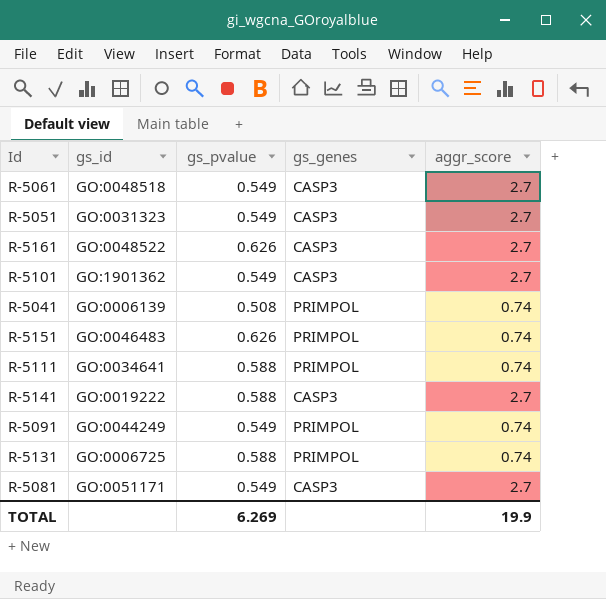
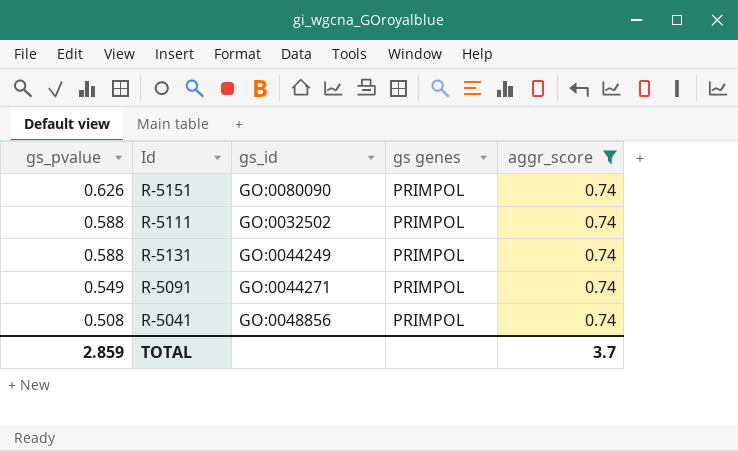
filter: none -> aggr_score = 0.74
row order: none -> gs_pvalue descending
column gs_pvalue | position: 3 -> 1
column name: gs_genes -> gs genes
R-5151 | gs_id: GO:0046483 -> GO:0080090
R-5111 | gs_id: GO:0034641 -> GO:0032502
R-5131 | gs_id: GO:0006725 -> GO:0044249
R-5091 | gs_id: GO:0044249 -> GO:0044271
R-5041 | gs_id: GO:0006139 -> GO:0048856
TOTAL | gs_pvalue: 6.269 -> 2.859
TOTAL | aggr_score: 19.9 -> 3.7

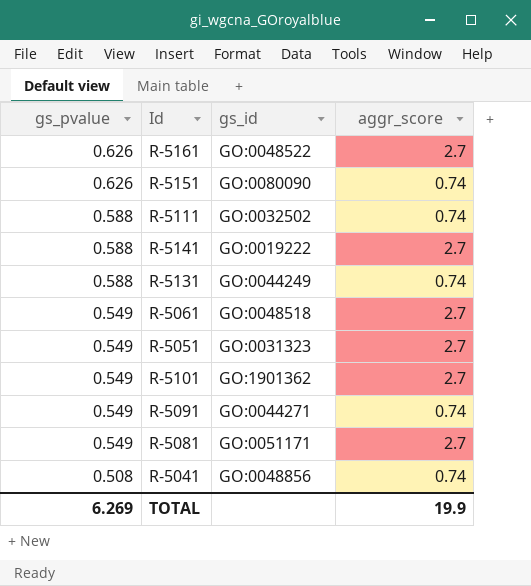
filter: aggr_score = 0.74 -> none
column gs genes | position: 4 -> none
TOTAL | gs_pvalue: 2.859 -> 6.269
TOTAL | aggr_score: 3.7 -> 19.9

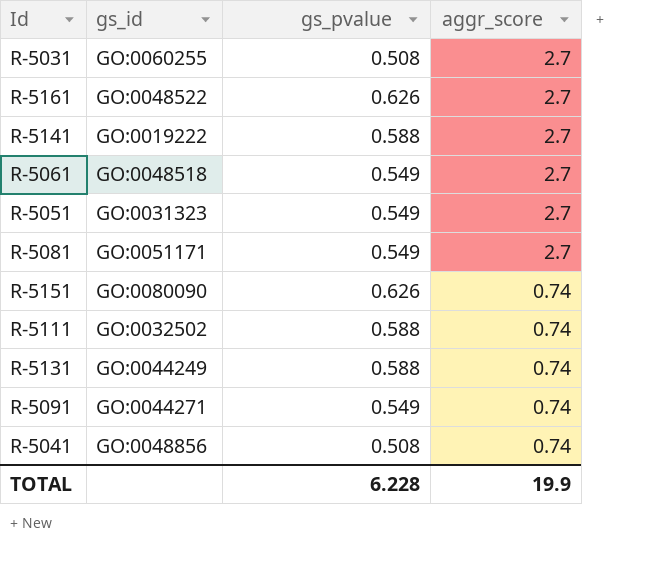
row order: gs_pvalue descending -> aggr_score descending
column gs_pvalue | position: 1 -> 3
row R-5101: 0.549 | GO:1901362 | 2.7 -> none
row R-5031: none -> GO:0060255 | 0.508 | 2.7
TOTAL | gs_pvalue: 6.269 -> 6.228

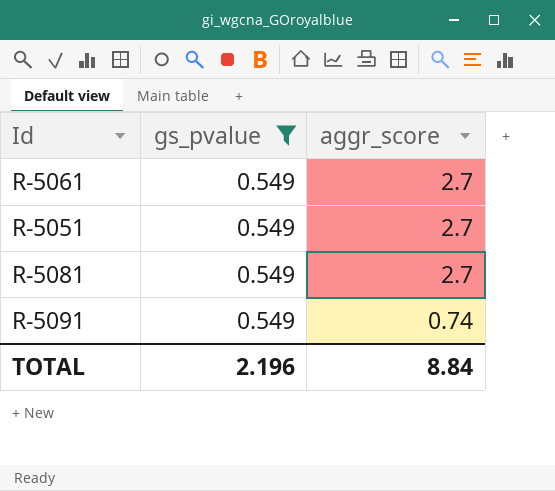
filter: none -> gs_pvalue = 0.549
column gs_id | position: 2 -> none
TOTAL | gs_pvalue: 6.228 -> 2.196
TOTAL | aggr_score: 19.9 -> 8.84

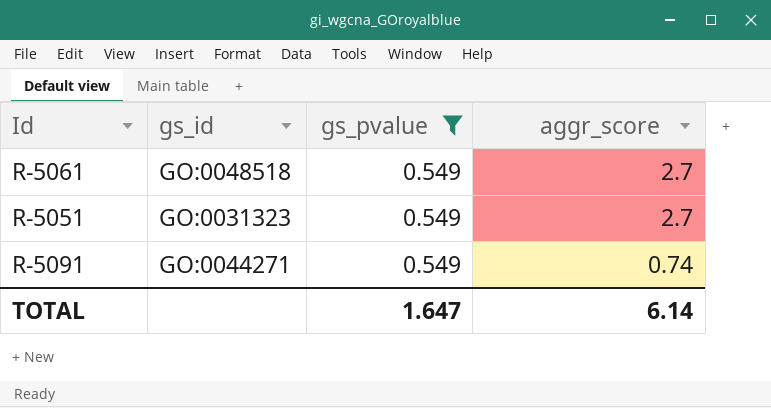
column gs_id | position: none -> 2
row R-5081: 0.549 | 2.7 -> none
TOTAL | gs_pvalue: 2.196 -> 1.647
TOTAL | aggr_score: 8.84 -> 6.14

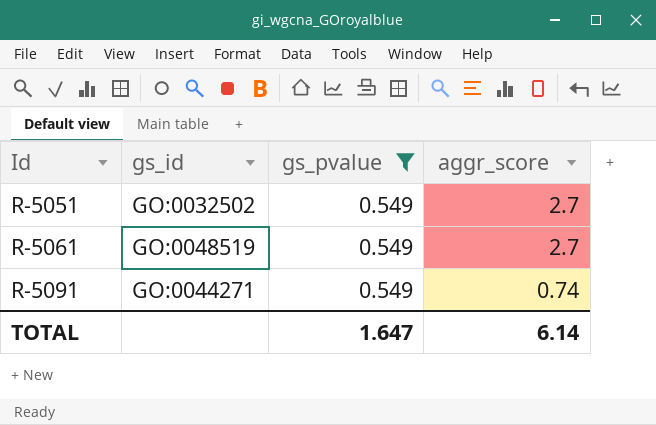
row order: aggr_score descending -> Id ascending
R-5051 | gs_id: GO:0031323 -> GO:0032502
R-5061 | gs_id: GO:0048518 -> GO:0048519

